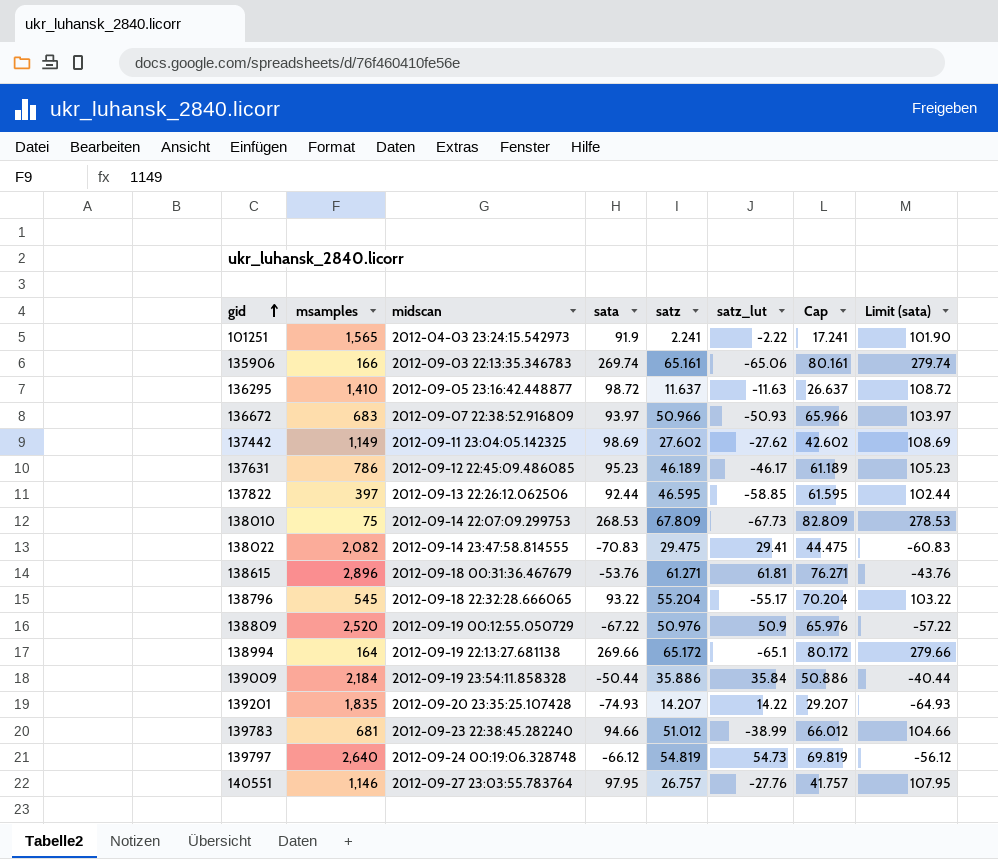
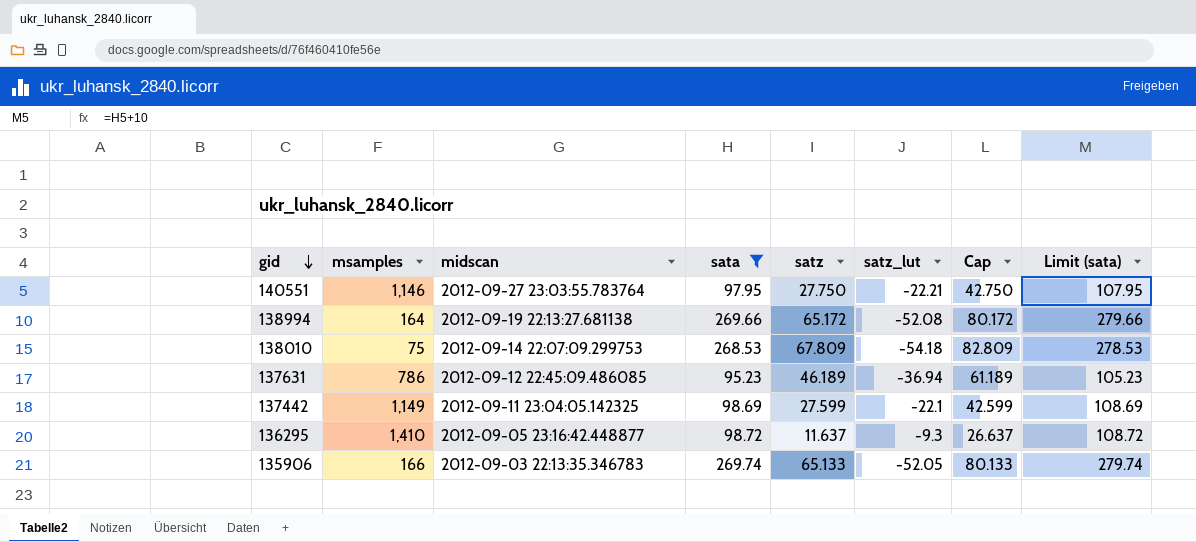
filter: none -> sata >= 95.23
row order: gid ascending -> gid descending
140551 | satz: 26.757 -> 27.750
140551 | satz_lut: -27.76 -> -22.21
140551 | Cap: 41.757 -> 42.750
138994 | satz_lut: -65.1 -> -52.08
138010 | satz_lut: -67.73 -> -54.18
137631 | satz_lut: -46.17 -> -36.94
137442 | satz: 27.602 -> 27.599
137442 | satz_lut: -27.62 -> -22.1
137442 | Cap: 42.602 -> 42.599
136295 | satz_lut: -11.63 -> -9.3
135906 | satz: 65.161 -> 65.133
135906 | satz_lut: -65.06 -> -52.05
135906 | Cap: 80.161 -> 80.133

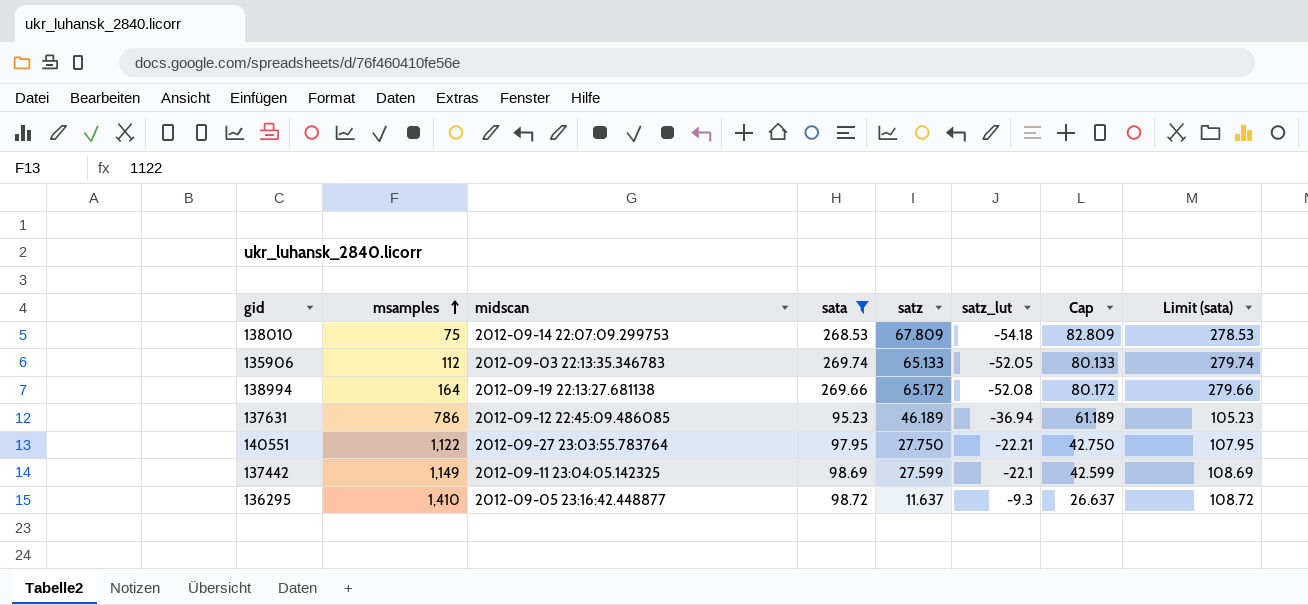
row order: gid descending -> msamples ascending
135906 | msamples: 166 -> 112
140551 | msamples: 1,146 -> 1,122

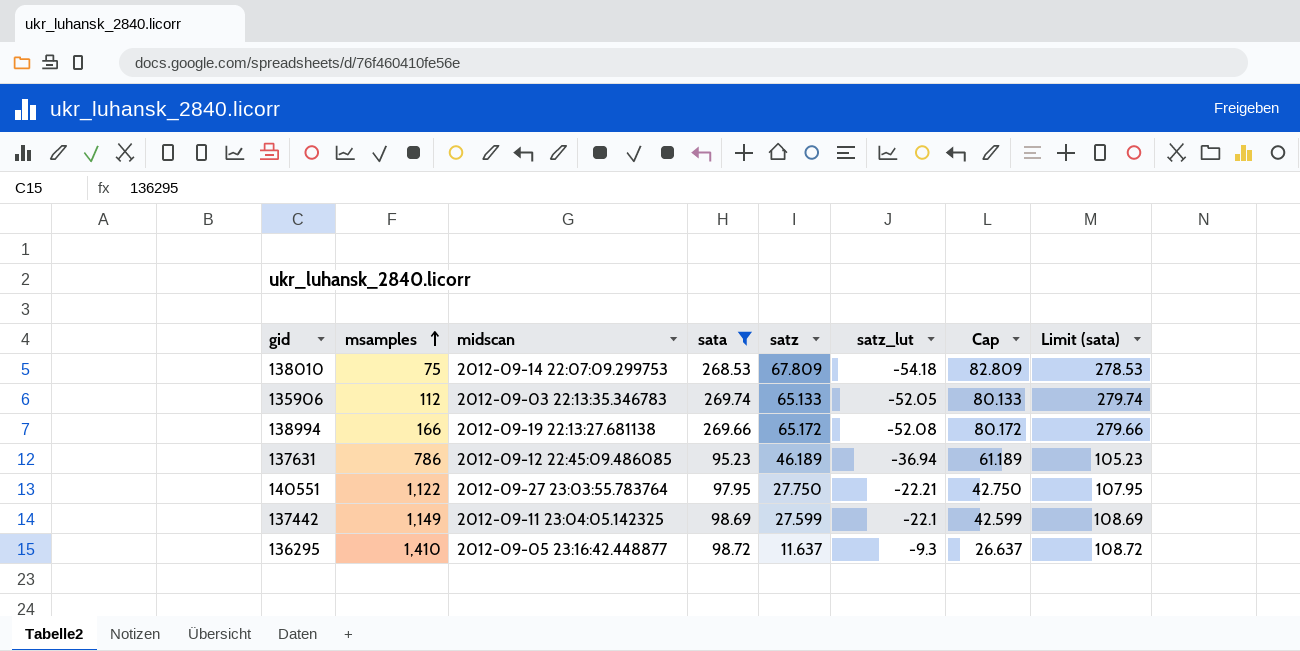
138994 | msamples: 164 -> 166

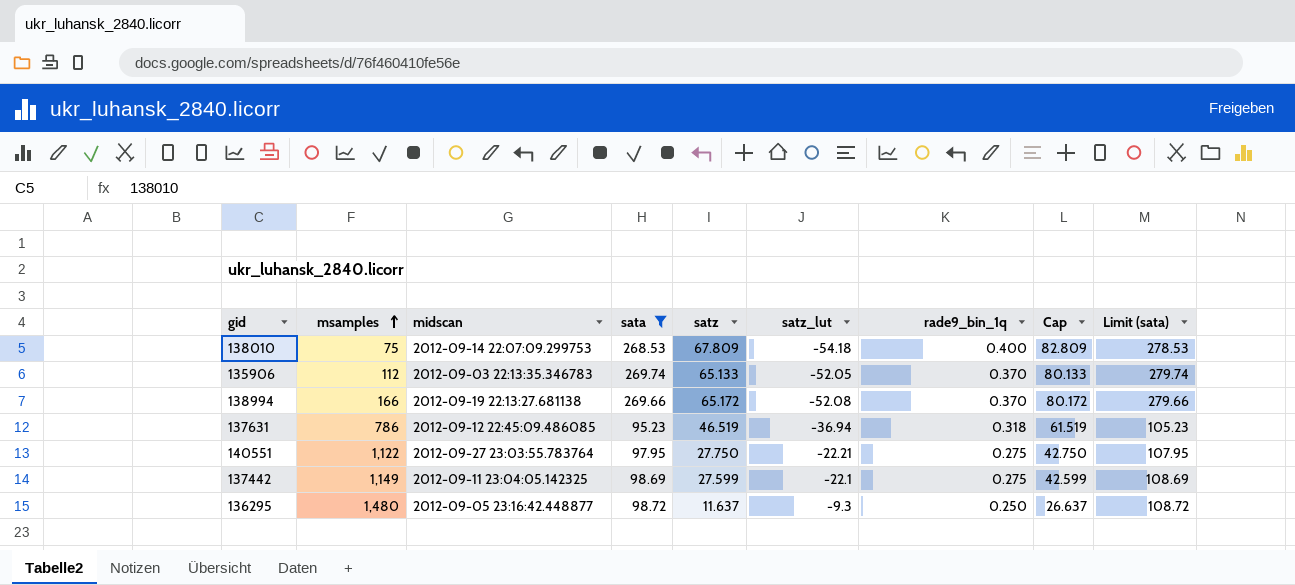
column rade9_bin_1q | position: none -> 7
137631 | satz: 46.189 -> 46.519
137631 | Cap: 61.189 -> 61.519
136295 | msamples: 1,410 -> 1,480

